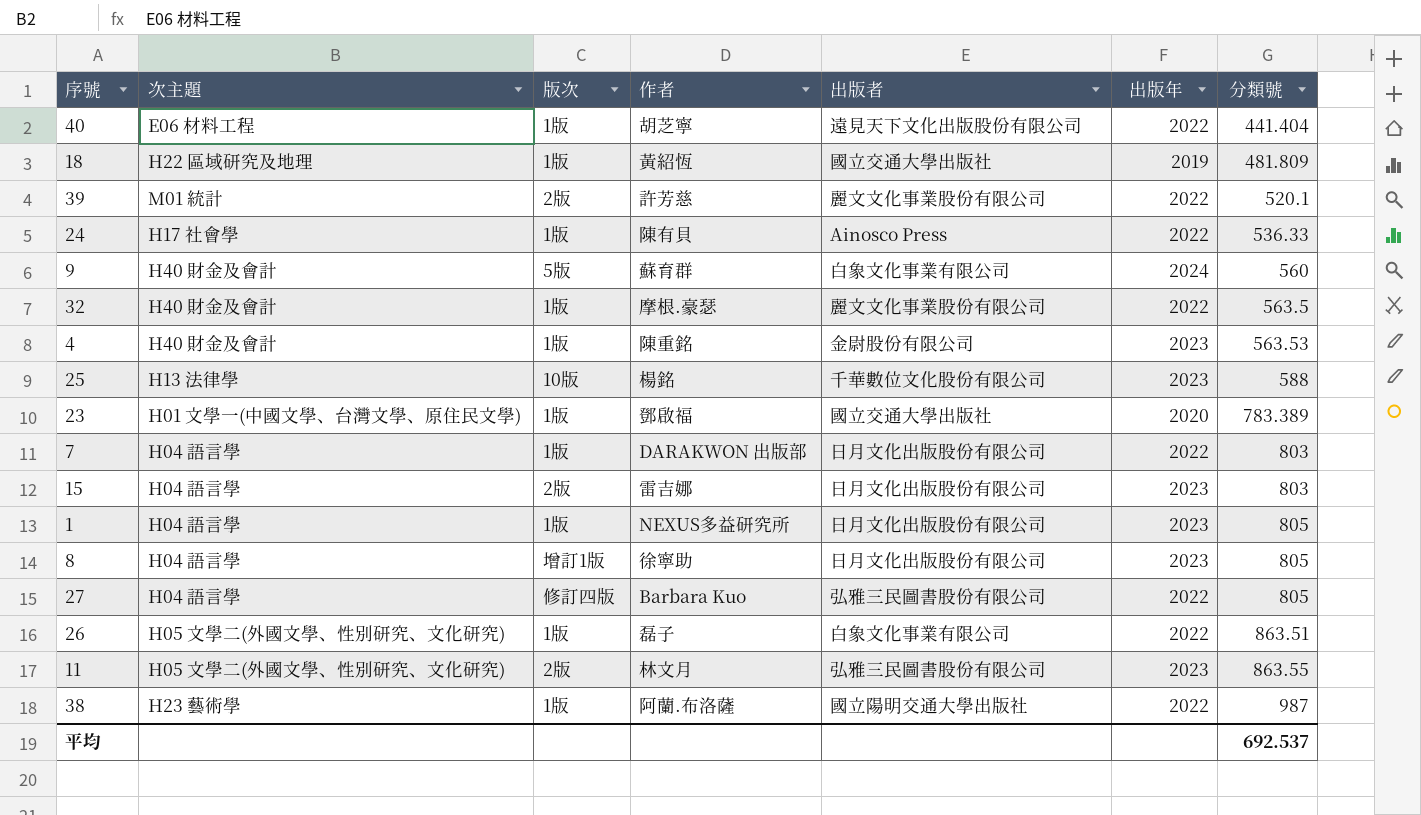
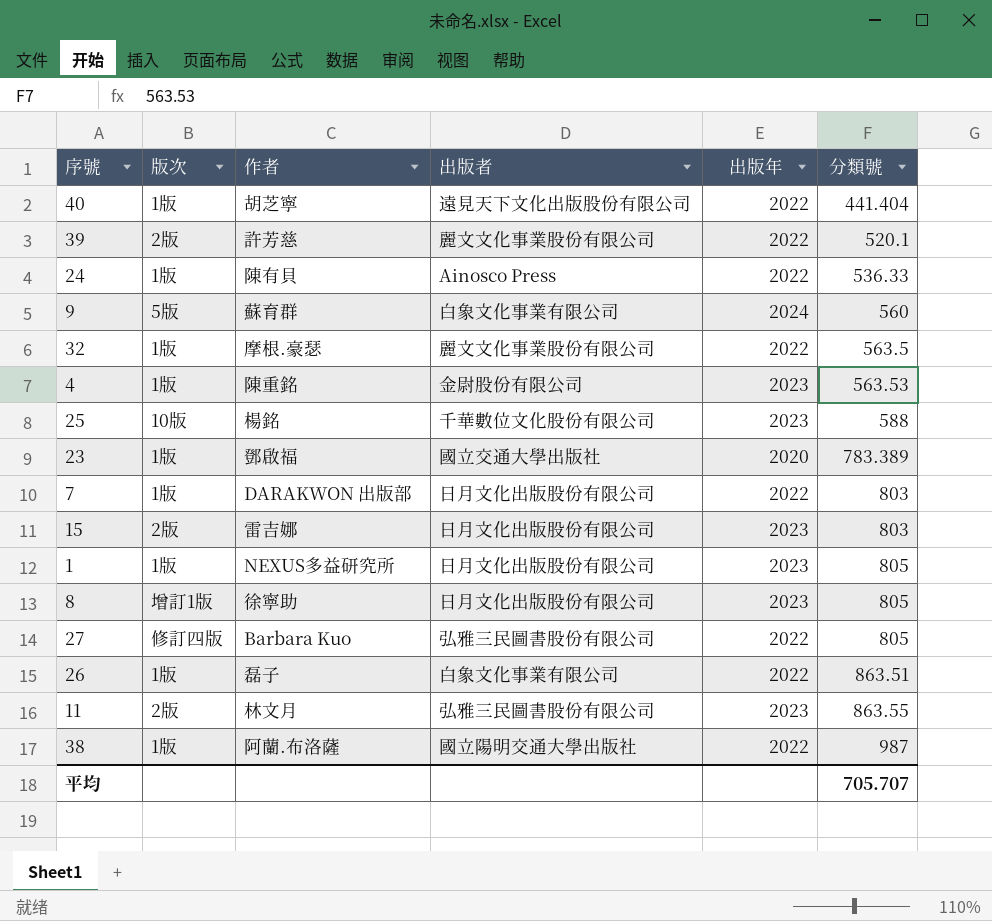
column 次主題 | position: 2 -> none
row 18: H22 區域研究及地理 | 1版 | 黃紹恆 | 國立交通大學出版社 | 2019 | 481.809 -> none
平均 | 分類號: 692.537 -> 705.707

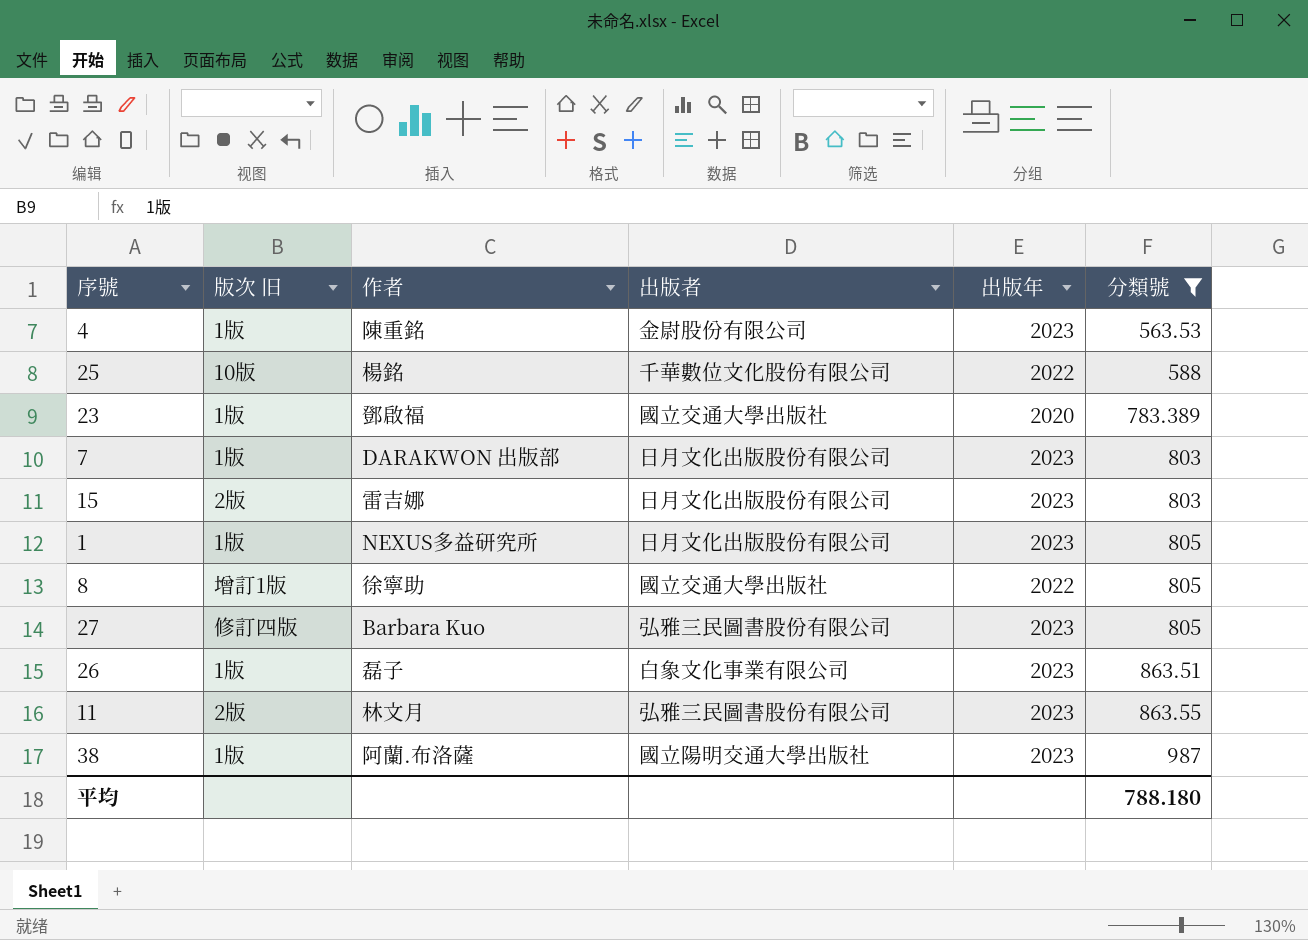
filter: none -> 分類號 >= 563.53
column name: 版次 -> 版次 旧
25 | 出版年: 2023 -> 2022
7 | 出版年: 2022 -> 2023
8 | 出版者: 日月文化出版股份有限公司 -> 國立交通大學出版社
8 | 出版年: 2023 -> 2022
27 | 出版年: 2022 -> 2023
26 | 出版年: 2022 -> 2023
38 | 出版年: 2022 -> 2023
平均 | 分類號: 705.707 -> 788.180

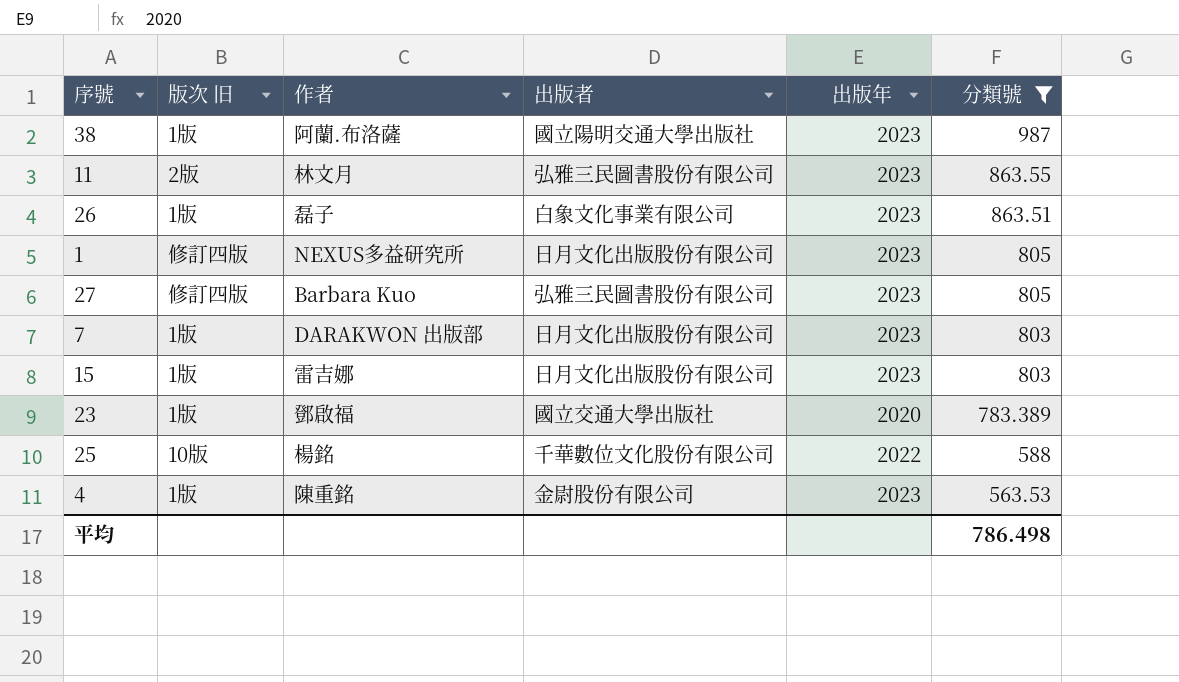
row order: 分類號 ascending -> 分類號 descending
row 8: 增訂1版 | 徐寧助 | 國立交通大學出版社 | 2022 | 805 -> none
1 | 版次 旧: 1版 -> 修訂四版
15 | 版次 旧: 2版 -> 1版
平均 | 分類號: 788.180 -> 786.498

